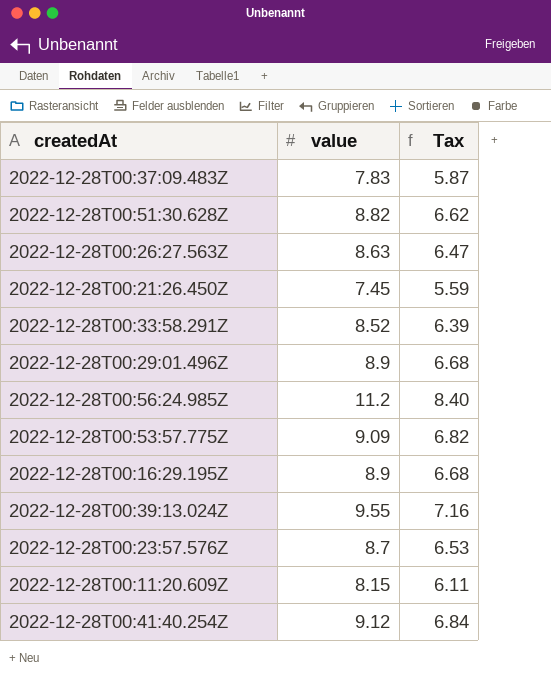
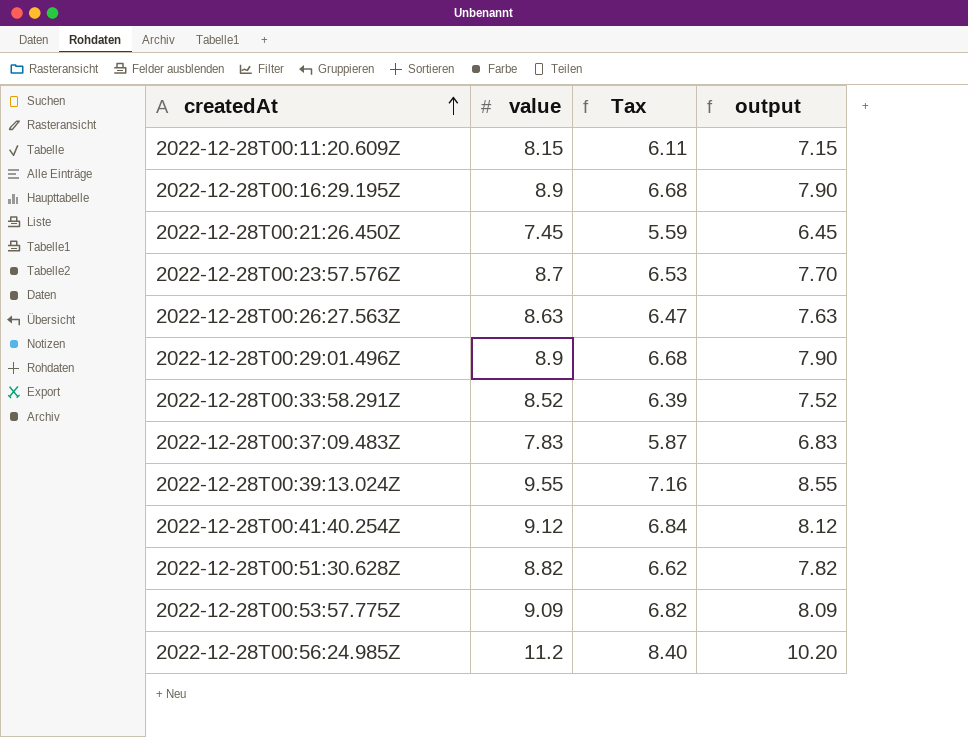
row order: none -> createdAt ascending
column output | formula: none -> [value] - 1

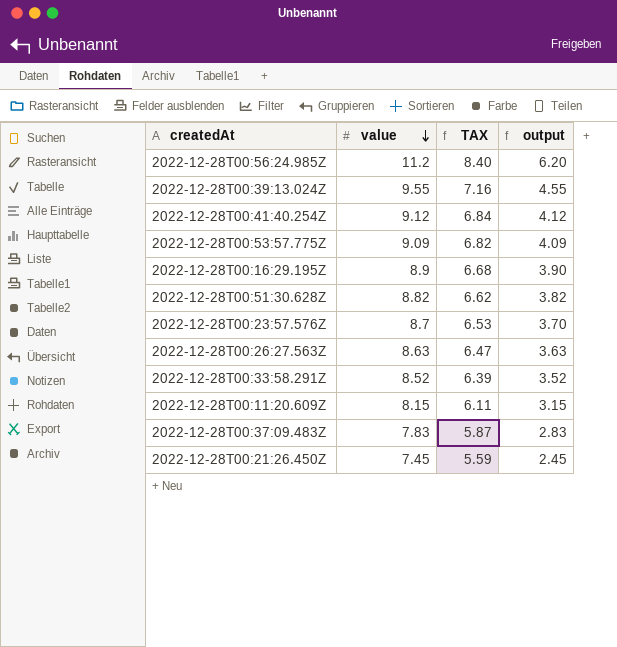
row order: createdAt ascending -> value descending
column name: Tax -> TAX
column output | formula: [value] - 1 -> [value] - 5
row 2022-12-28T00:29:01.496Z: 8.9 | 6.68 | 7.90 -> none

